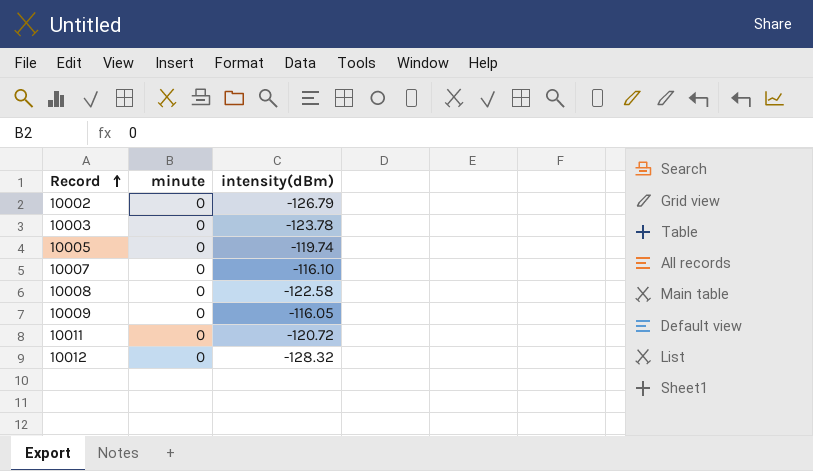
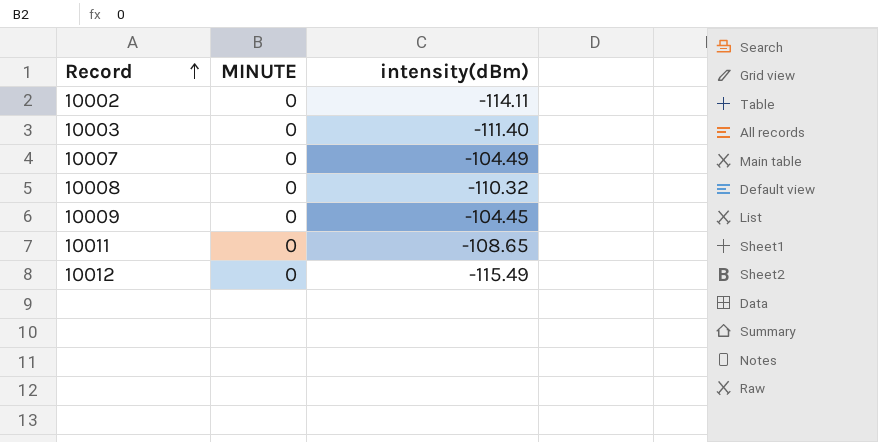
column name: minute -> MINUTE
row 10005: 0 | -119.74 -> none
10002 | intensity(dBm): -126.79 -> -114.11
10003 | intensity(dBm): -123.78 -> -111.40
10007 | intensity(dBm): -116.10 -> -104.49
10008 | intensity(dBm): -122.58 -> -110.32
10009 | intensity(dBm): -116.05 -> -104.45
10011 | intensity(dBm): -120.72 -> -108.65
10012 | intensity(dBm): -128.32 -> -115.49

